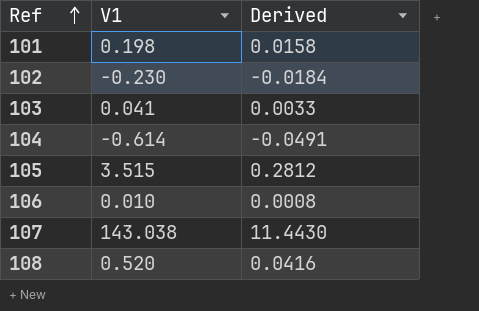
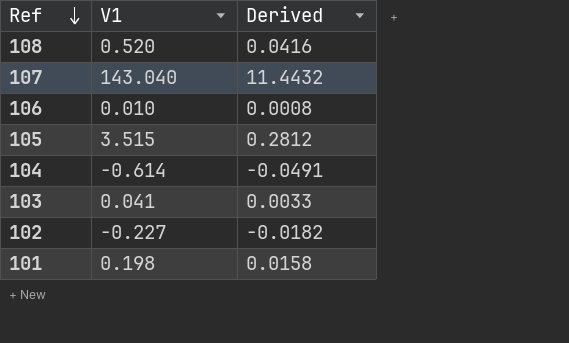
row order: Ref ascending -> Ref descending
107 | V1: 143.038 -> 143.040
107 | Derived: 11.4430 -> 11.4432
102 | V1: -0.230 -> -0.227
102 | Derived: -0.0184 -> -0.0182

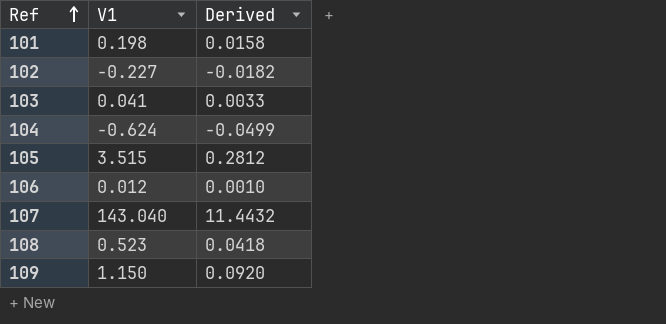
row order: Ref descending -> Ref ascending
104 | V1: -0.614 -> -0.624
104 | Derived: -0.0491 -> -0.0499
106 | V1: 0.010 -> 0.012
106 | Derived: 0.0008 -> 0.0010
108 | V1: 0.520 -> 0.523
108 | Derived: 0.0416 -> 0.0418
row 109: none -> 1.150 | 0.0920

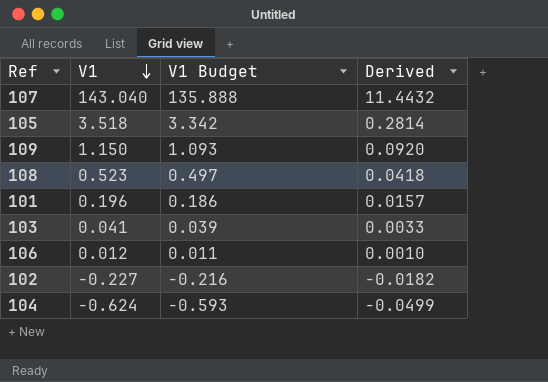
row order: Ref ascending -> V1 descending
column V1 Budget | formula: none -> [V1] * 0.95
105 | V1: 3.515 -> 3.518
105 | Derived: 0.2812 -> 0.2814
101 | V1: 0.198 -> 0.196
101 | Derived: 0.0158 -> 0.0157

